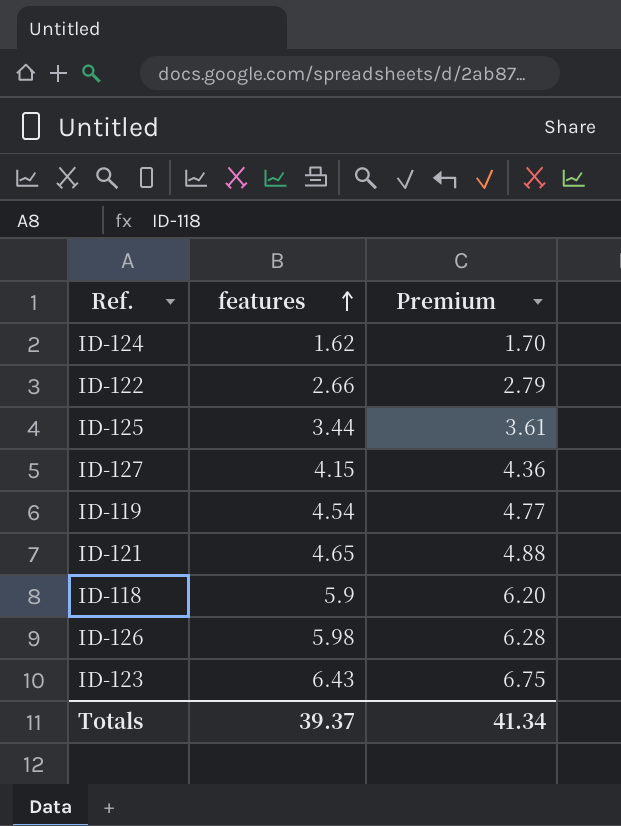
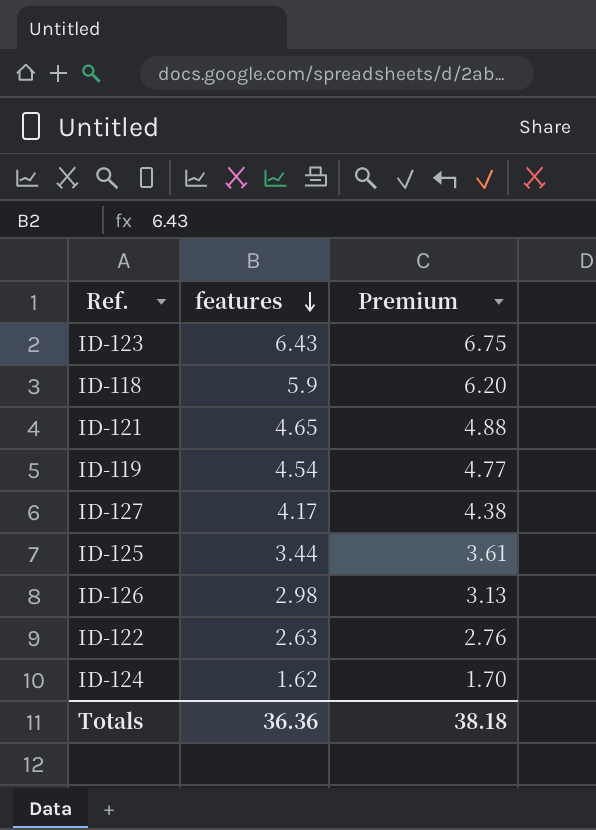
row order: features ascending -> features descending
ID-127 | features: 4.15 -> 4.17
ID-127 | Premium: 4.36 -> 4.38
ID-126 | features: 5.98 -> 2.98
ID-126 | Premium: 6.28 -> 3.13
ID-122 | features: 2.66 -> 2.63
ID-122 | Premium: 2.79 -> 2.76
Totals | features: 39.37 -> 36.36
Totals | Premium: 41.34 -> 38.18

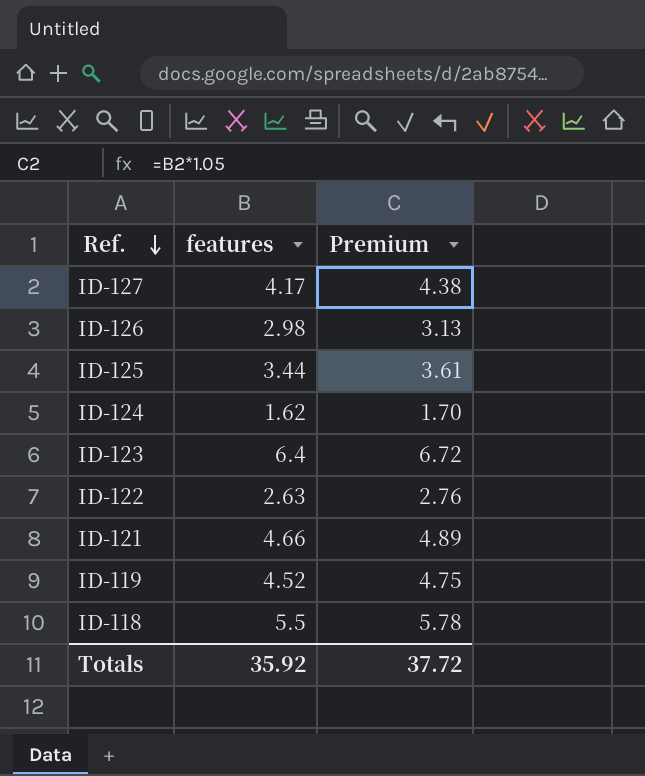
row order: features descending -> Ref. descending
ID-123 | features: 6.43 -> 6.4
ID-123 | Premium: 6.75 -> 6.72
ID-121 | features: 4.65 -> 4.66
ID-121 | Premium: 4.88 -> 4.89
ID-119 | features: 4.54 -> 4.52
ID-119 | Premium: 4.77 -> 4.75
ID-118 | features: 5.9 -> 5.5
ID-118 | Premium: 6.20 -> 5.78
Totals | features: 36.36 -> 35.92
Totals | Premium: 38.18 -> 37.72

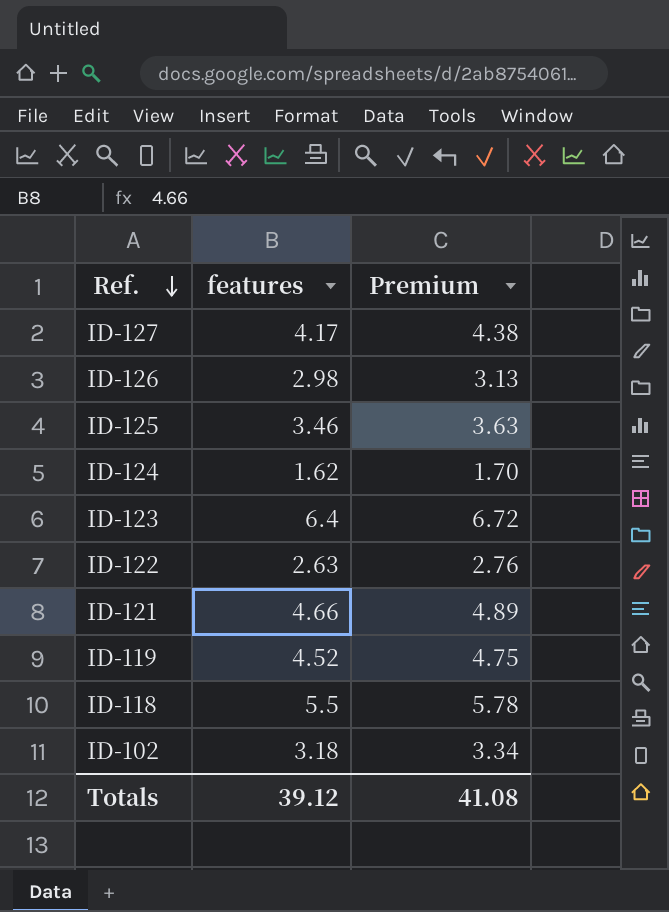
ID-125 | features: 3.44 -> 3.46
ID-125 | Premium: 3.61 -> 3.63
row ID-102: none -> 3.18 | 3.34
Totals | features: 35.92 -> 39.12
Totals | Premium: 37.72 -> 41.08

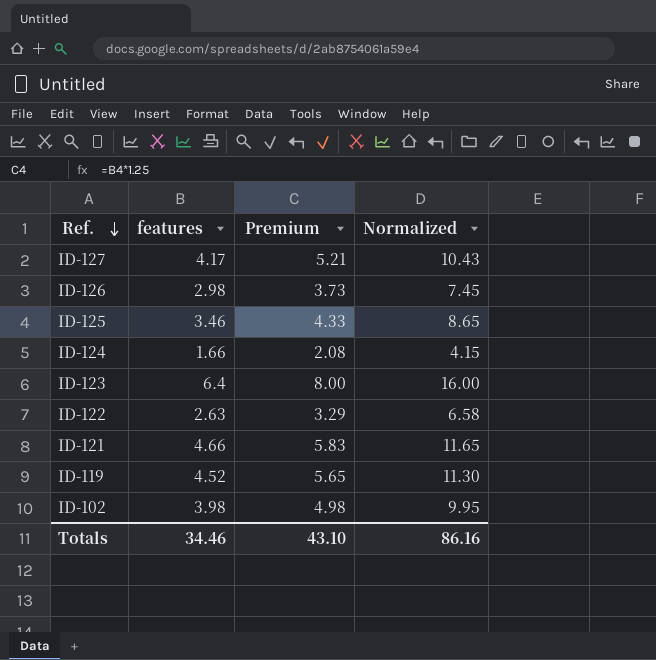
column Premium | formula: [features] * 1.05 -> [features] * 1.25
column Normalized | formula: none -> [features] * 2.5
row ID-118: 5.5 | 5.78 -> none
ID-124 | features: 1.62 -> 1.66
ID-102 | features: 3.18 -> 3.98
Totals | features: 39.12 -> 34.46
Totals | Premium: 41.08 -> 43.10

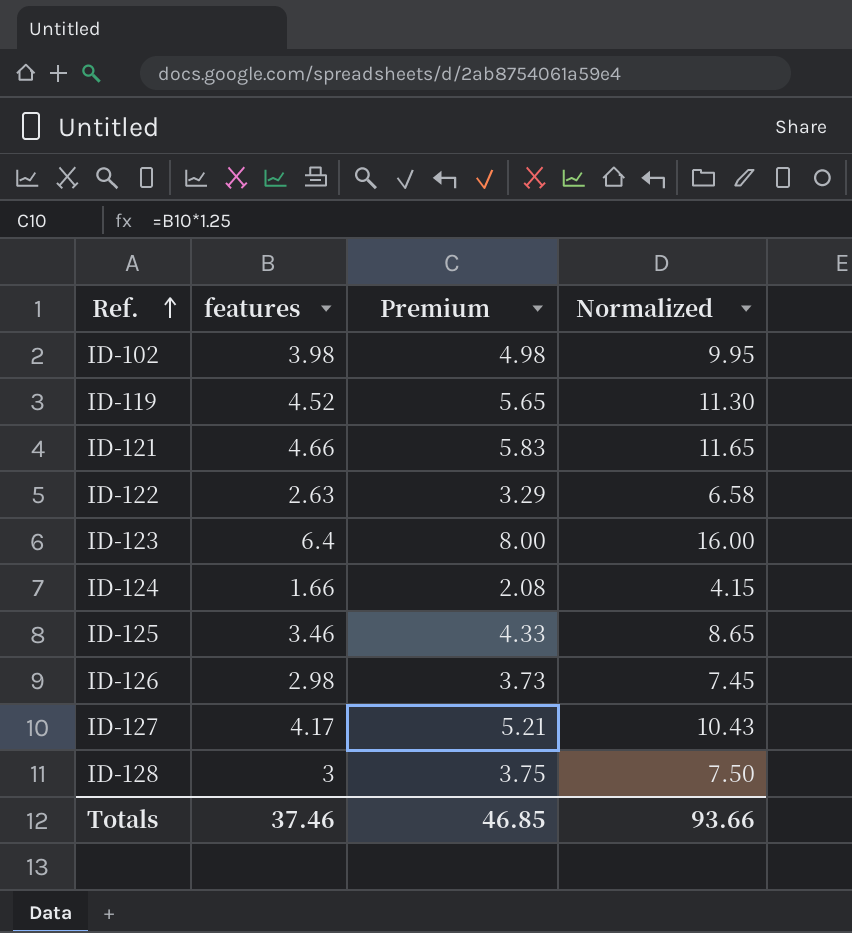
row order: Ref. descending -> Ref. ascending
row ID-128: none -> 3 | 3.75 | 7.50
Totals | features: 34.46 -> 37.46
Totals | Premium: 43.10 -> 46.85
Totals | Normalized: 86.16 -> 93.66

